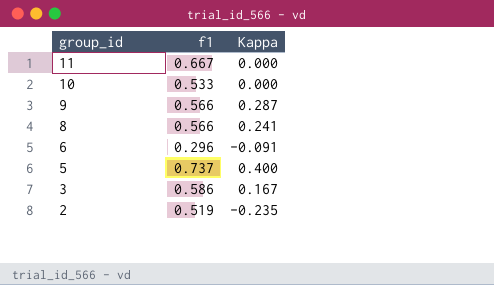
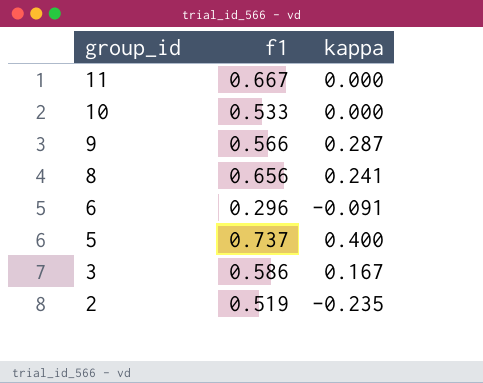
column name: Kappa -> kappa
8 | f1: 0.566 -> 0.656

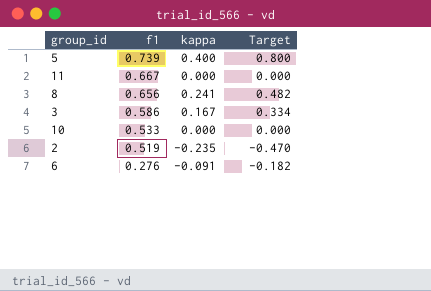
row order: group_id descending -> f1 descending
column Target | formula: none -> [kappa] * 2
row 9: 0.566 | 0.287 -> none
5 | f1: 0.737 -> 0.739
6 | f1: 0.296 -> 0.276

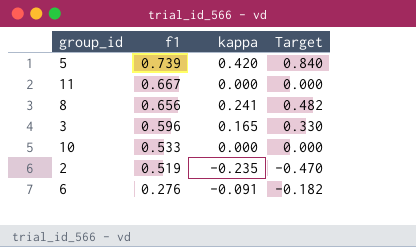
5 | kappa: 0.400 -> 0.420
5 | Target: 0.800 -> 0.840
3 | f1: 0.586 -> 0.596
3 | kappa: 0.167 -> 0.165
3 | Target: 0.334 -> 0.330

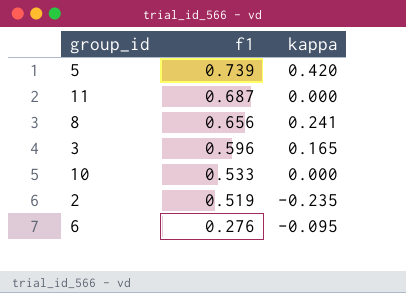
column Target | formula: [kappa] * 2 -> none
11 | f1: 0.667 -> 0.687
6 | kappa: -0.091 -> -0.095

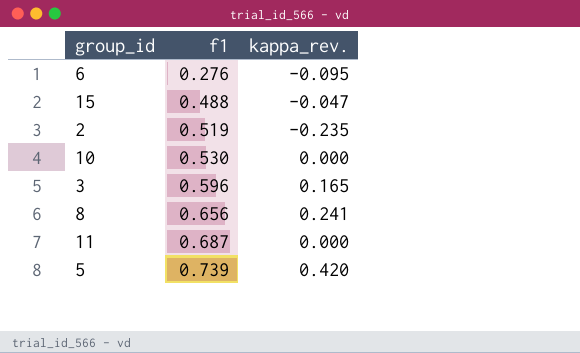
row order: f1 descending -> f1 ascending
column name: kappa -> kappa_rev.
row 15: none -> 0.488 | -0.047
10 | f1: 0.533 -> 0.530

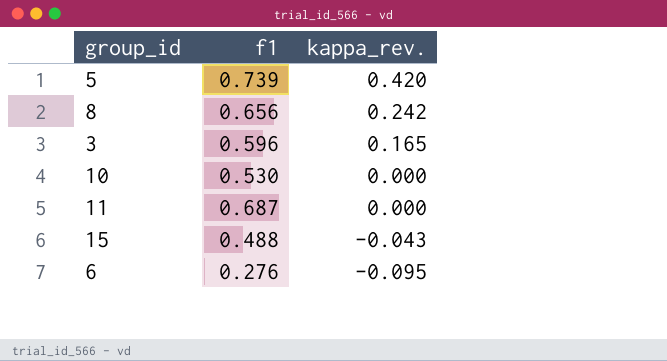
row order: f1 ascending -> kappa_rev. descending
row 2: 0.519 | -0.235 -> none
8 | kappa_rev.: 0.241 -> 0.242
15 | kappa_rev.: -0.047 -> -0.043

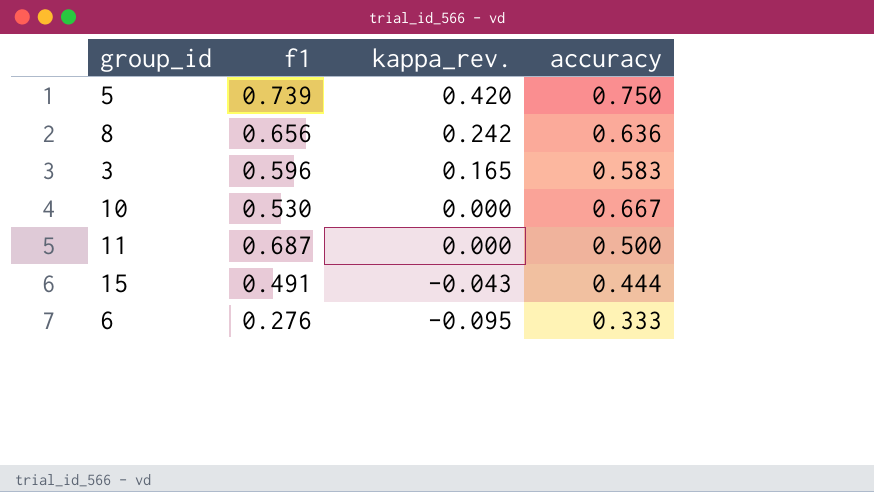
column accuracy | position: none -> 4
15 | f1: 0.488 -> 0.491

